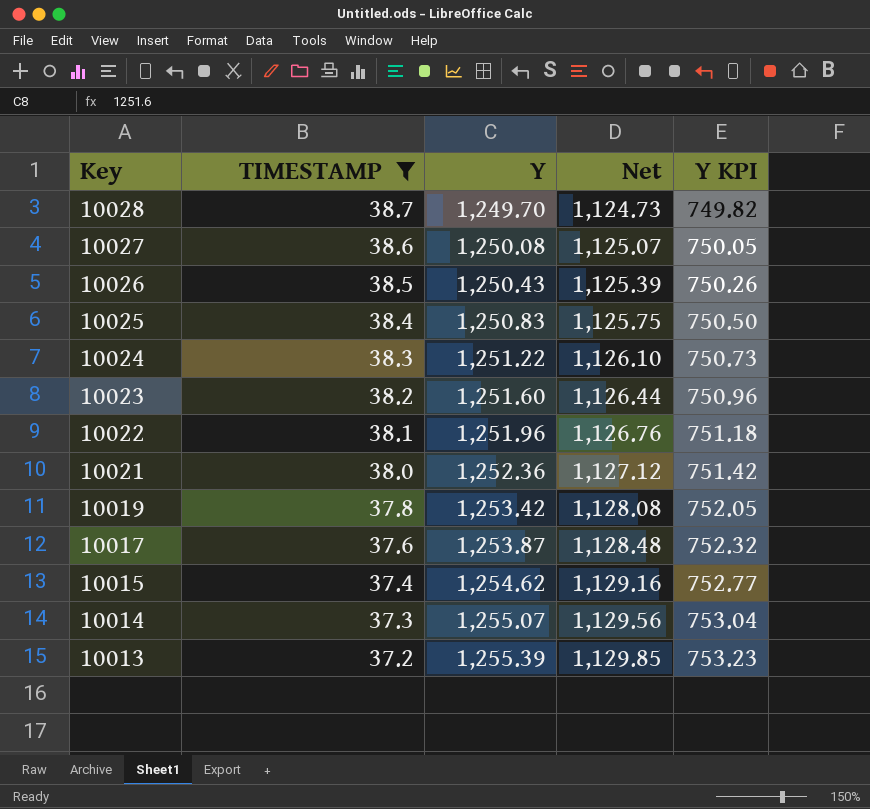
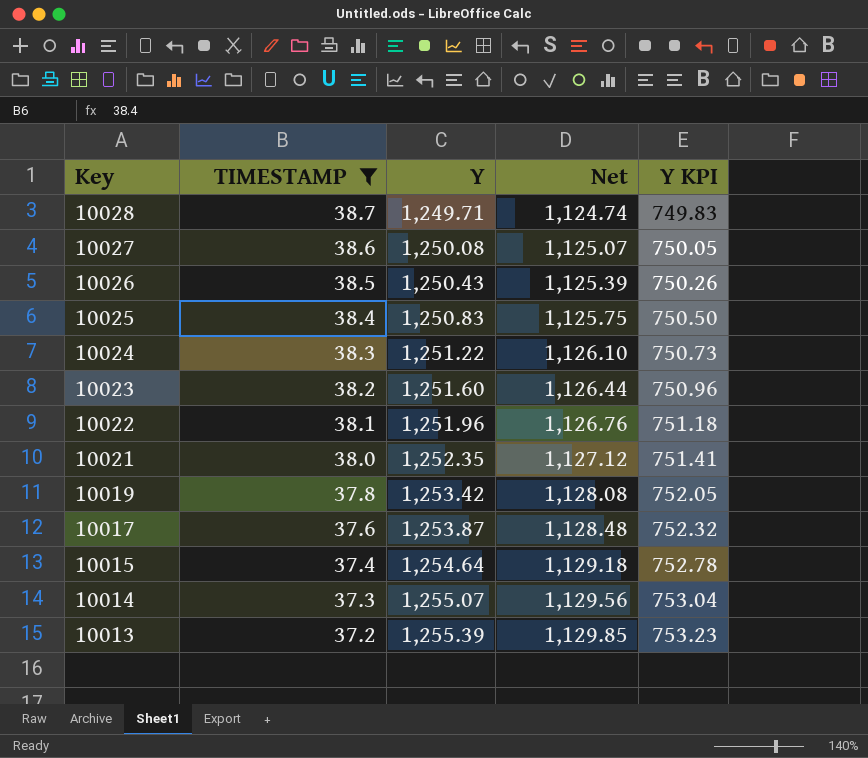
10028 | Y: 1,249.70 -> 1,249.71
10028 | Net: 1,124.73 -> 1,124.74
10028 | Y KPI: 749.82 -> 749.83
10021 | Y: 1,252.36 -> 1,252.35
10021 | Y KPI: 751.42 -> 751.41
10015 | Y: 1,254.62 -> 1,254.64
10015 | Net: 1,129.16 -> 1,129.18
10015 | Y KPI: 752.77 -> 752.78

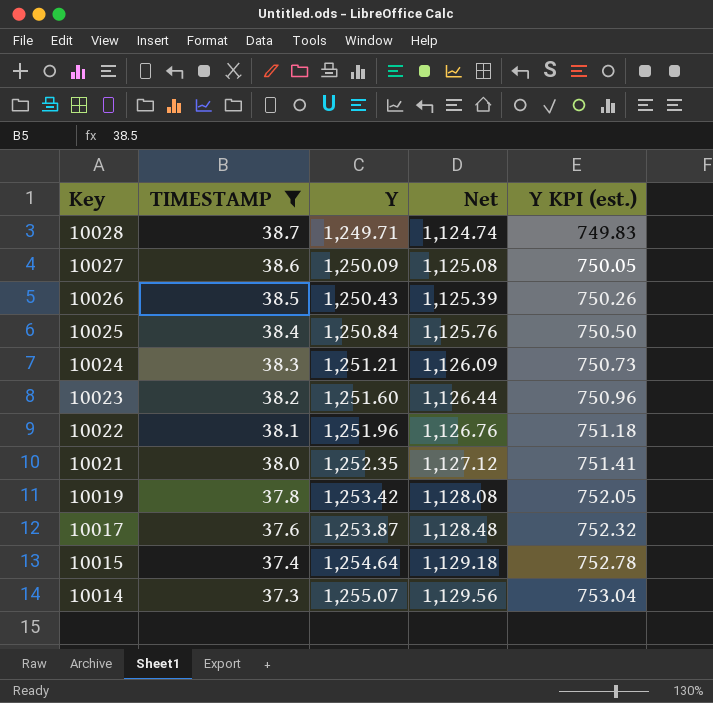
column name: Y KPI -> Y KPI (est.)
row 10013: 37.2 | 1,255.39 | 1,129.85 | 753.23 -> none
10027 | Y: 1,250.08 -> 1,250.09
10027 | Net: 1,125.07 -> 1,125.08
10025 | Y: 1,250.83 -> 1,250.84
10025 | Net: 1,125.75 -> 1,125.76
10024 | Y: 1,251.22 -> 1,251.21
10024 | Net: 1,126.10 -> 1,126.09

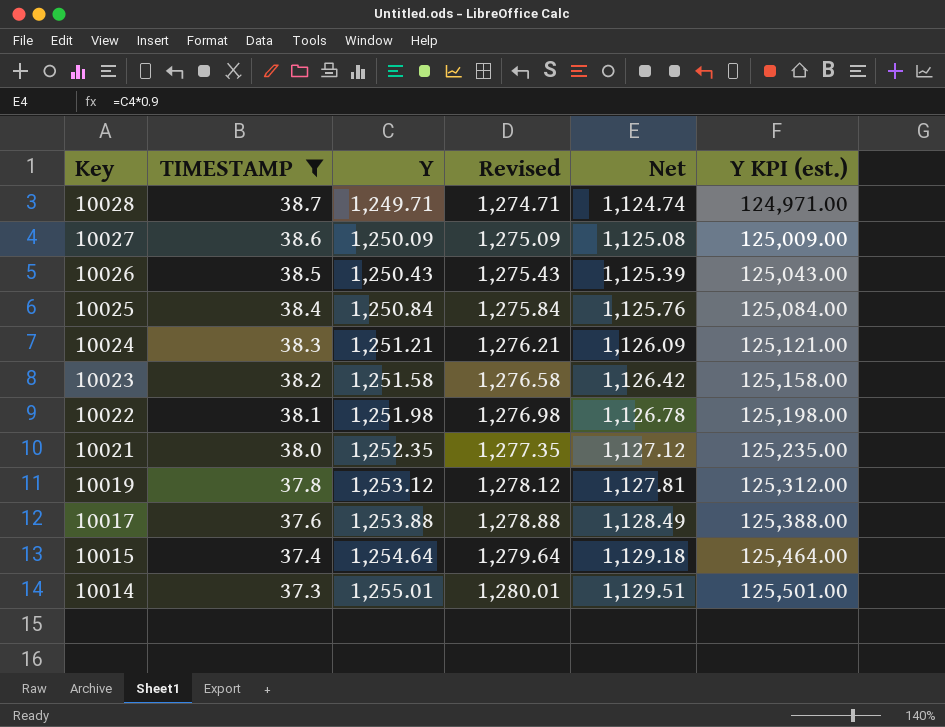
column Revised | formula: none -> [Y] + 25
column Y KPI (est.) | formula: [Y] * 0.6 -> [Y] * 100
10023 | Y: 1,251.60 -> 1,251.58
10023 | Net: 1,126.44 -> 1,126.42
10022 | Y: 1,251.96 -> 1,251.98
10022 | Net: 1,126.76 -> 1,126.78
10019 | Y: 1,253.42 -> 1,253.12
10019 | Net: 1,128.08 -> 1,127.81
10017 | Y: 1,253.87 -> 1,253.88
10017 | Net: 1,128.48 -> 1,128.49
10014 | Y: 1,255.07 -> 1,255.01
10014 | Net: 1,129.56 -> 1,129.51

